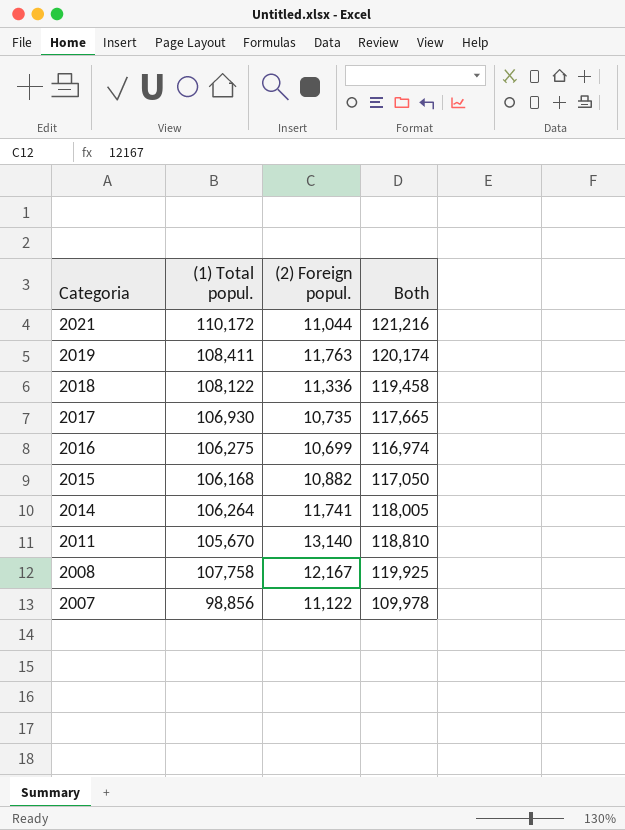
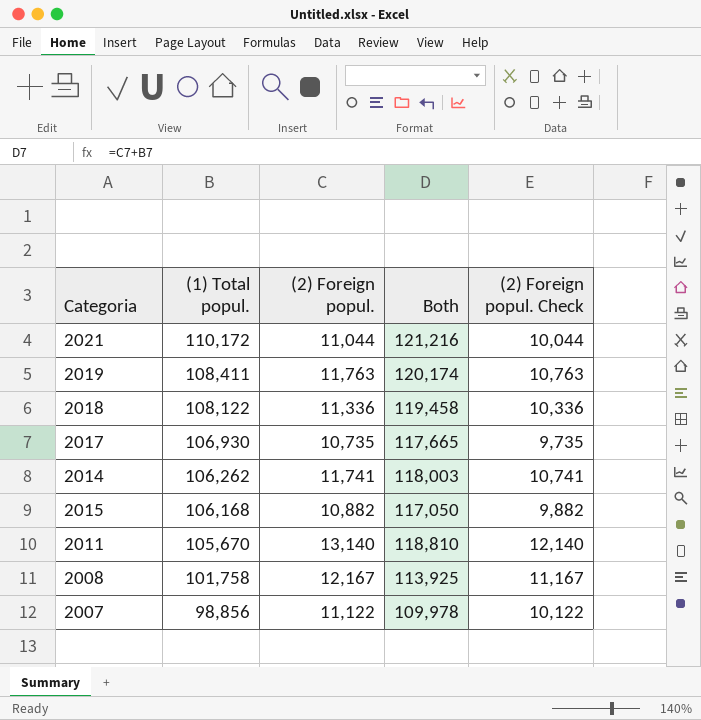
row order: Categoria descending -> (1) Total popul. descending
column (2) Foreign popul. Check | formula: none -> [(2) Foreign popul.] - 1000
row 2016: 106,275 | 10,699 | 116,974 -> none
2014 | (1) Total popul.: 106,264 -> 106,262
2014 | Both: 118,005 -> 118,003
2008 | (1) Total popul.: 107,758 -> 101,758
2008 | Both: 119,925 -> 113,925

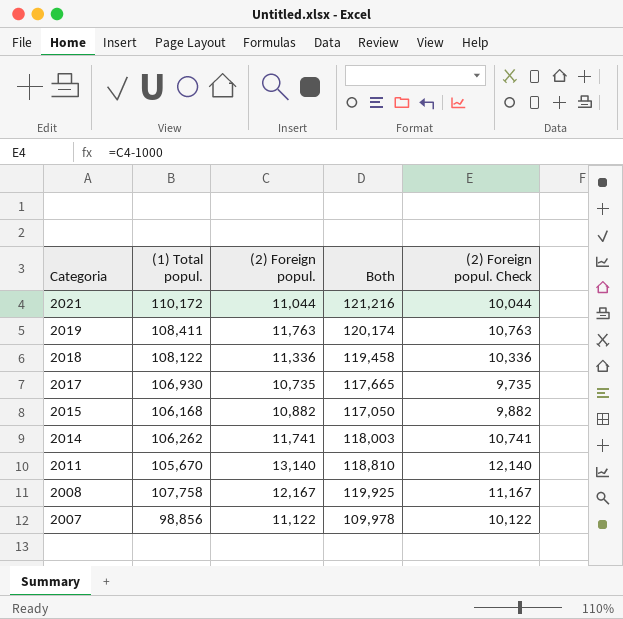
row order: (1) Total popul. descending -> Categoria descending
2008 | (1) Total popul.: 101,758 -> 107,758
2008 | Both: 113,925 -> 119,925

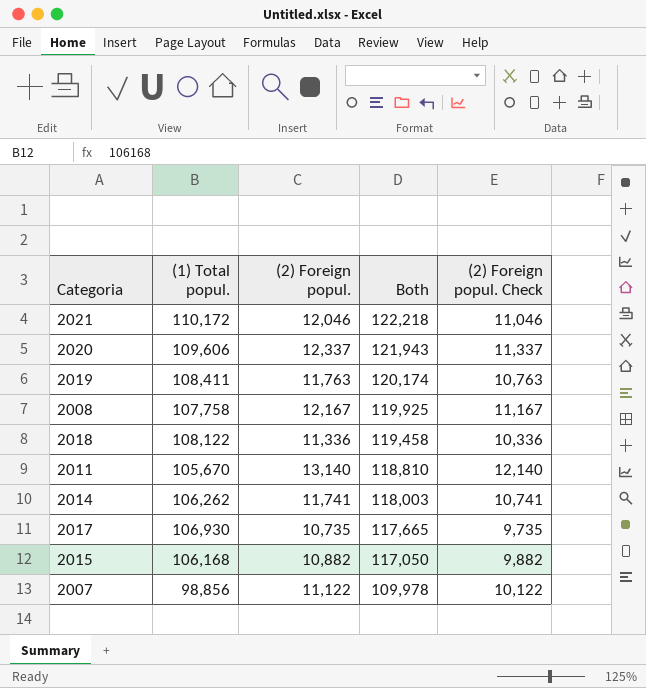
row order: Categoria descending -> Both descending
2021 | (2) Foreign popul.: 11,044 -> 12,046
2021 | Both: 121,216 -> 122,218
2021 | (2) Foreign popul. Check: 10,044 -> 11,046
row 2020: none -> 109,606 | 12,337 | 121,943 | 11,337

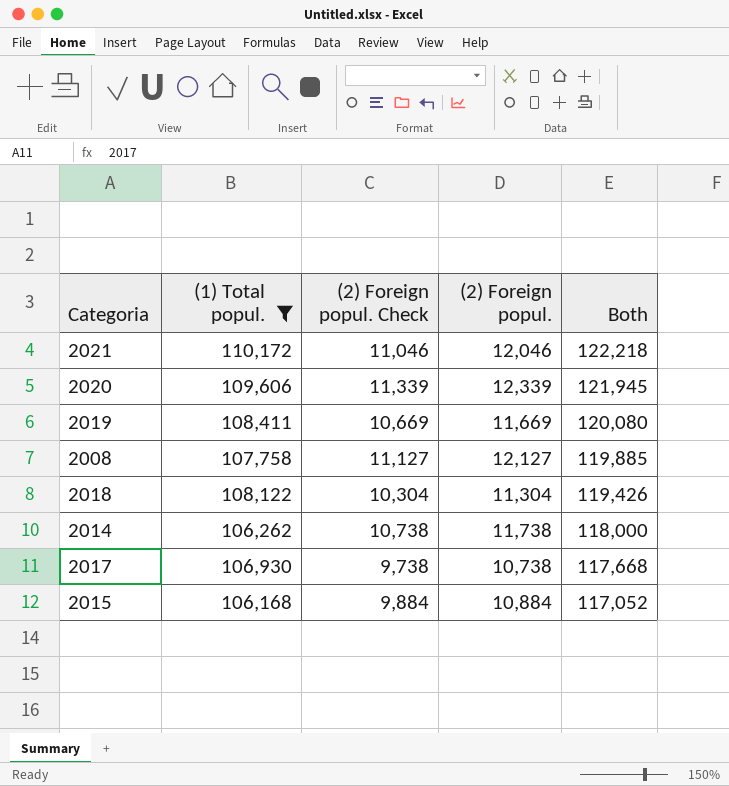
filter: none -> (1) Total popul. >= 106,168
column (2) Foreign popul. Check | position: 5 -> 3
2020 | (2) Foreign popul. Check: 11,337 -> 11,339
2020 | (2) Foreign popul.: 12,337 -> 12,339
2020 | Both: 121,943 -> 121,945
2019 | (2) Foreign popul. Check: 10,763 -> 10,669
2019 | (2) Foreign popul.: 11,763 -> 11,669
2019 | Both: 120,174 -> 120,080
2008 | (2) Foreign popul. Check: 11,167 -> 11,127
2008 | (2) Foreign popul.: 12,167 -> 12,127
2008 | Both: 119,925 -> 119,885
2018 | (2) Foreign popul. Check: 10,336 -> 10,304
2018 | (2) Foreign popul.: 11,336 -> 11,304
2018 | Both: 119,458 -> 119,426
2014 | (2) Foreign popul. Check: 10,741 -> 10,738
2014 | (2) Foreign popul.: 11,741 -> 11,738
2014 | Both: 118,003 -> 118,000
2017 | (2) Foreign popul. Check: 9,735 -> 9,738
2017 | (2) Foreign popul.: 10,735 -> 10,738
2017 | Both: 117,665 -> 117,668
2015 | (2) Foreign popul. Check: 9,882 -> 9,884
2015 | (2) Foreign popul.: 10,882 -> 10,884
2015 | Both: 117,050 -> 117,052

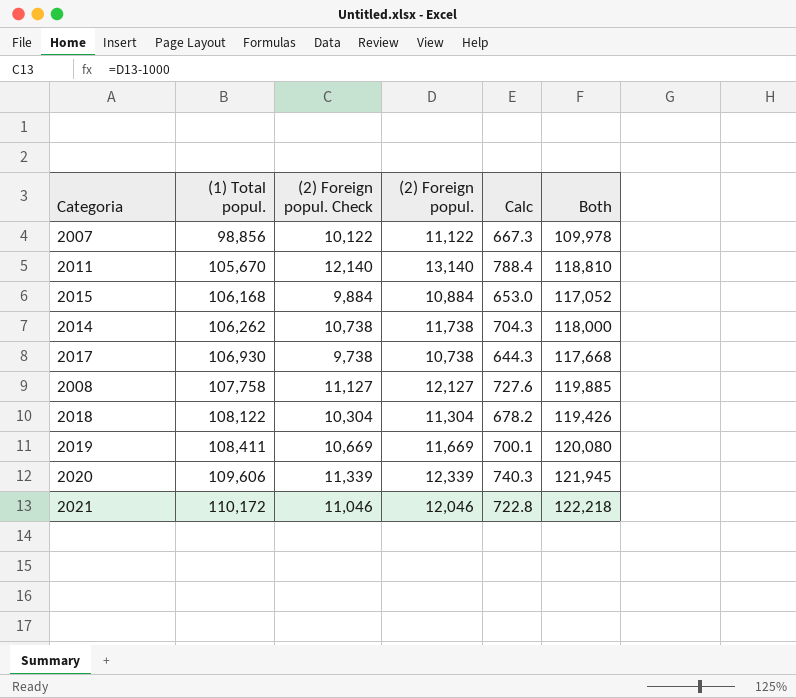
filter: (1) Total popul. >= 106,168 -> none
row order: Both descending -> (1) Total popul. ascending
column Calc | formula: none -> [(2) Foreign popul.] * 0.06

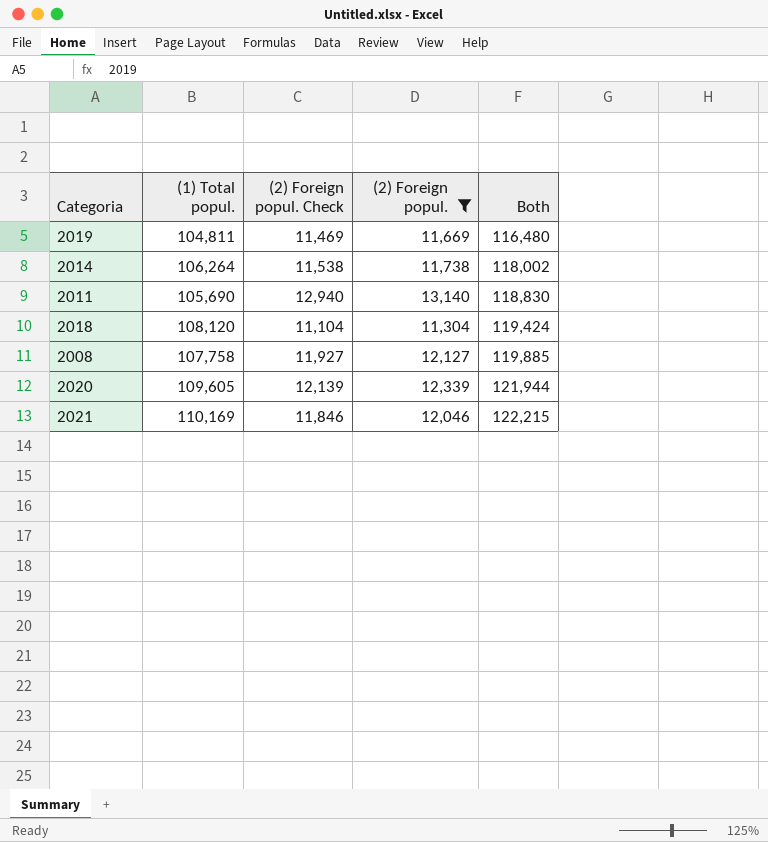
filter: none -> (2) Foreign popul. >= 11,304
row order: (1) Total popul. ascending -> Both ascending
column Calc | formula: [(2) Foreign popul.] * 0.06 -> none
column (2) Foreign popul. Check | formula: [(2) Foreign popul.] - 1000 -> [(2) Foreign popul.] - 200
2019 | (1) Total popul.: 108,411 -> 104,811
2019 | Both: 120,080 -> 116,480
2014 | (1) Total popul.: 106,262 -> 106,264
2014 | Both: 118,000 -> 118,002
2011 | (1) Total popul.: 105,670 -> 105,690
2011 | Both: 118,810 -> 118,830
2018 | (1) Total popul.: 108,122 -> 108,120
2018 | Both: 119,426 -> 119,424
2020 | (1) Total popul.: 109,606 -> 109,605
2020 | Both: 121,945 -> 121,944
2021 | (1) Total popul.: 110,172 -> 110,169
2021 | Both: 122,218 -> 122,215

